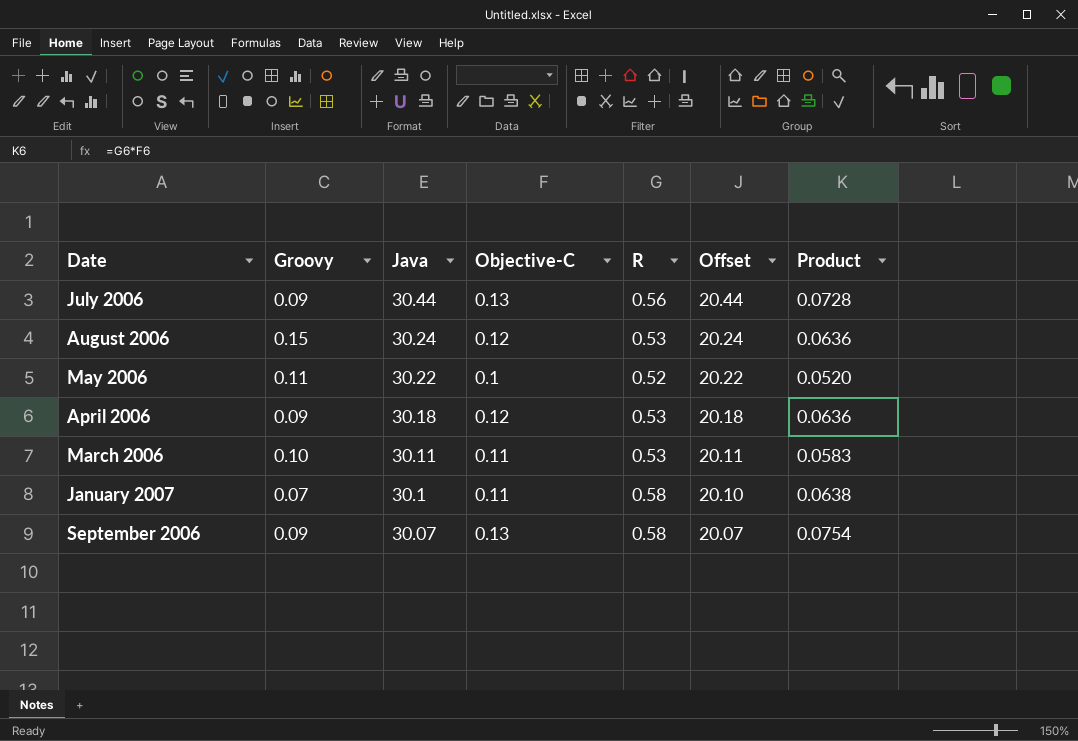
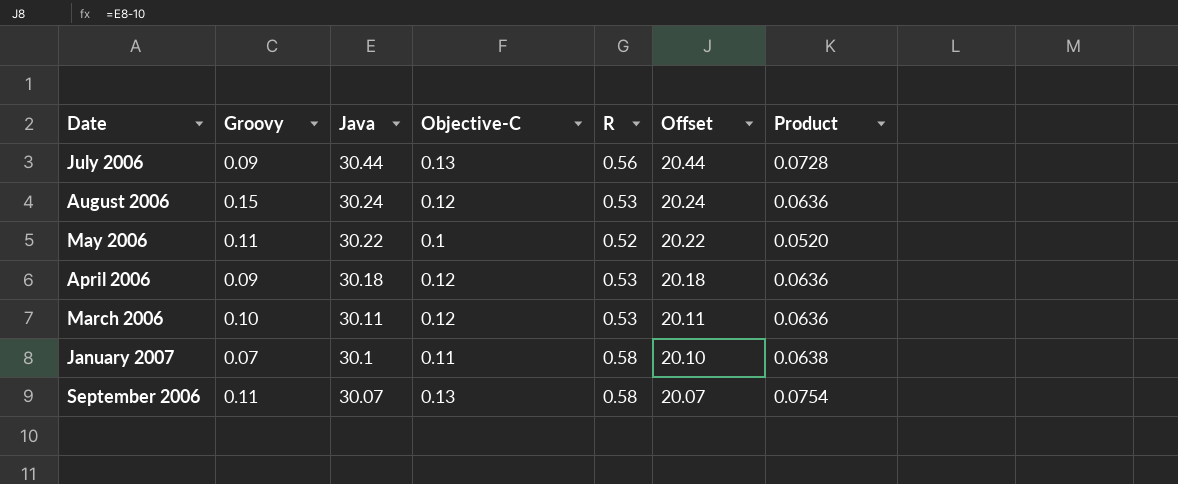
March 2006 | Objective-C: 0.11 -> 0.12
March 2006 | Product: 0.0583 -> 0.0636
September 2006 | Groovy: 0.09 -> 0.11

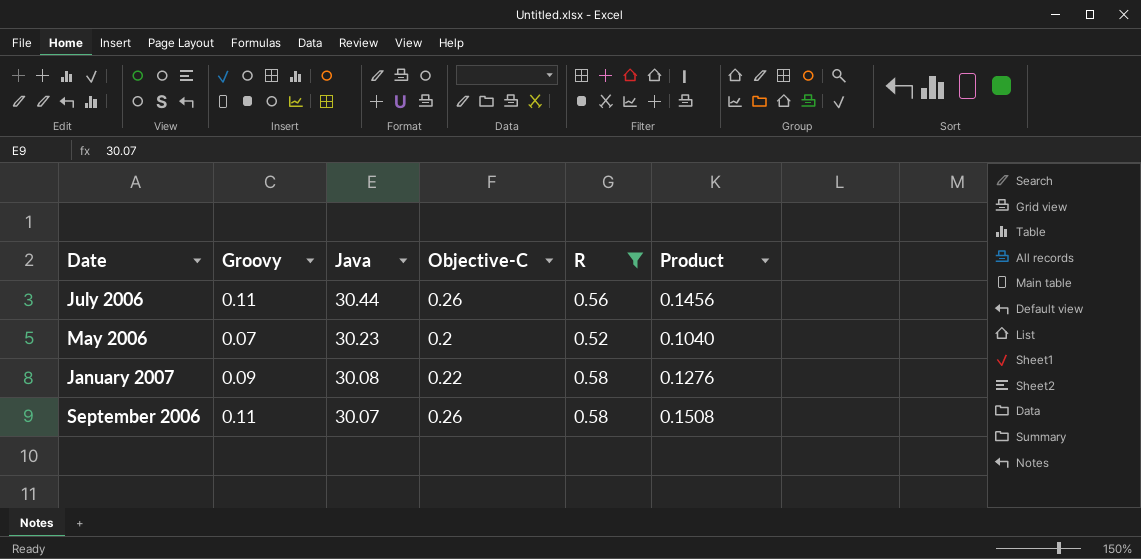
filter: none -> R != 0.53
column Offset | formula: [Java] - 10 -> none
July 2006 | Groovy: 0.09 -> 0.11
July 2006 | Objective-C: 0.13 -> 0.26
July 2006 | Product: 0.0728 -> 0.1456
May 2006 | Groovy: 0.11 -> 0.07
May 2006 | Java: 30.22 -> 30.23
May 2006 | Objective-C: 0.1 -> 0.2
May 2006 | Product: 0.0520 -> 0.1040
January 2007 | Groovy: 0.07 -> 0.09
January 2007 | Java: 30.1 -> 30.08
January 2007 | Objective-C: 0.11 -> 0.22
January 2007 | Product: 0.0638 -> 0.1276
September 2006 | Objective-C: 0.13 -> 0.26
September 2006 | Product: 0.0754 -> 0.1508

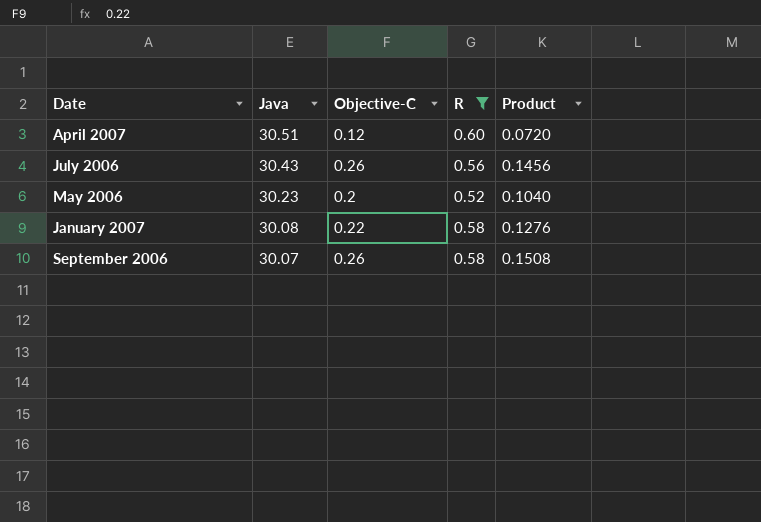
column Groovy | position: 2 -> none
row April 2007: none -> 30.51 | 0.12 | 0.60 | 0.0720
July 2006 | Java: 30.44 -> 30.43

